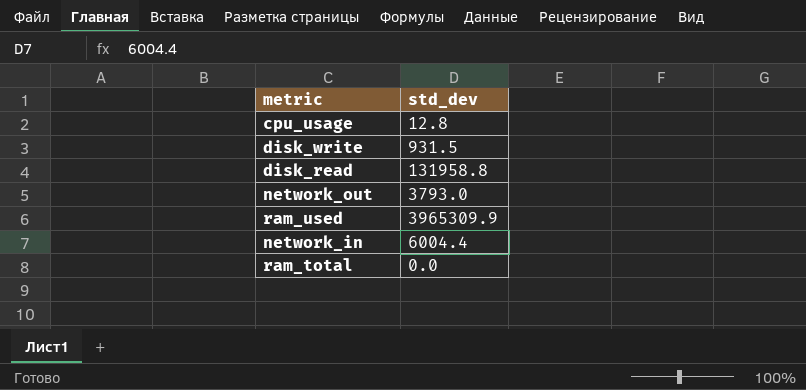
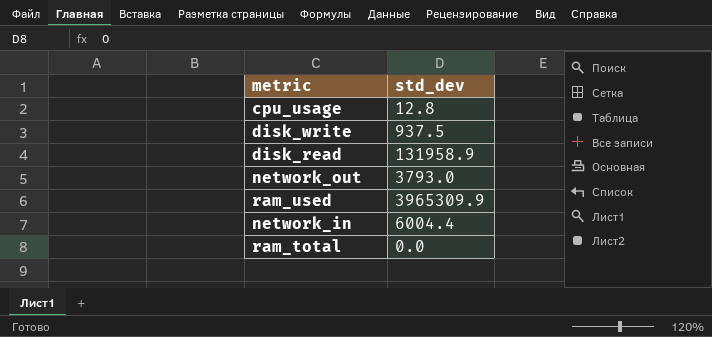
disk_write | std_dev: 931.5 -> 937.5
disk_read | std_dev: 131958.8 -> 131958.9

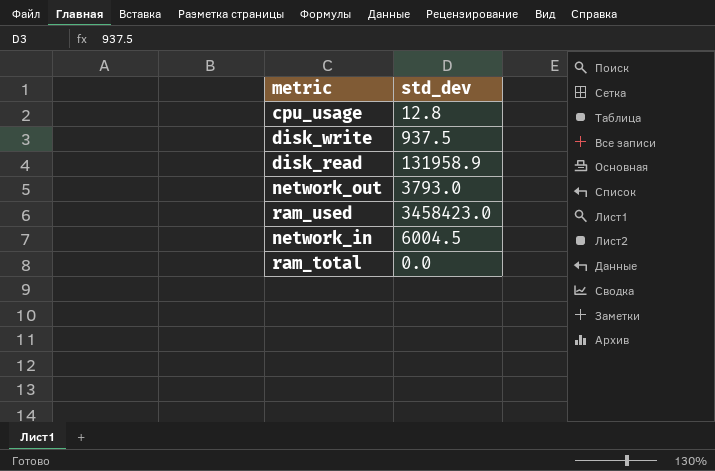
ram_used | std_dev: 3965309.9 -> 3458423.0
network_in | std_dev: 6004.4 -> 6004.5

